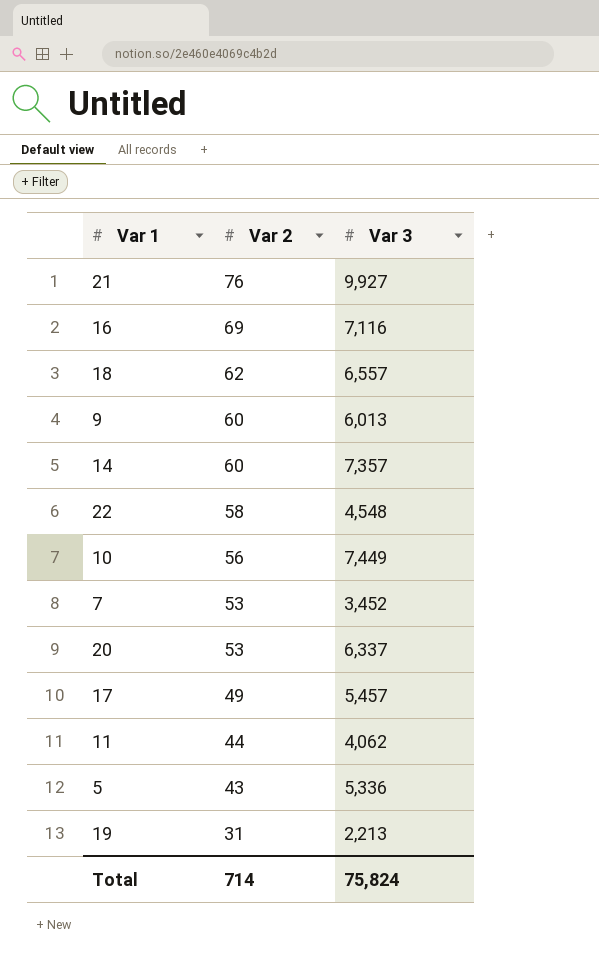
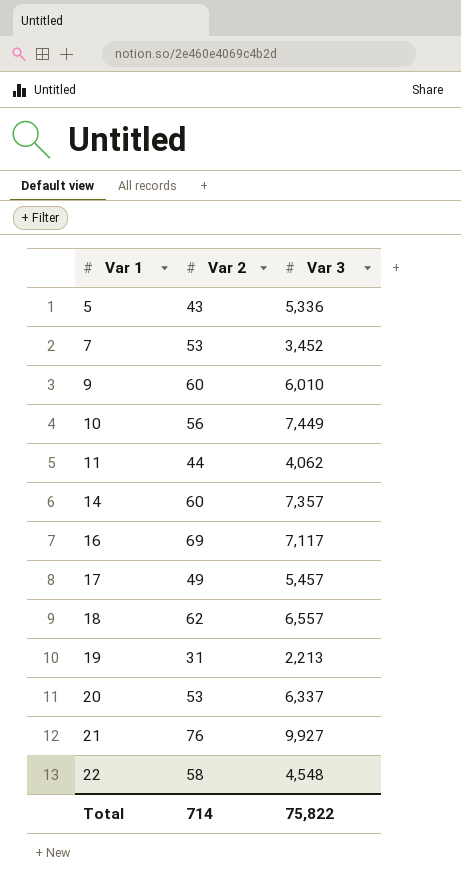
row order: Var 2 descending -> Var 1 ascending
9 | Var 3: 6,013 -> 6,010
16 | Var 3: 7,116 -> 7,117
Total | Var 3: 75,824 -> 75,822

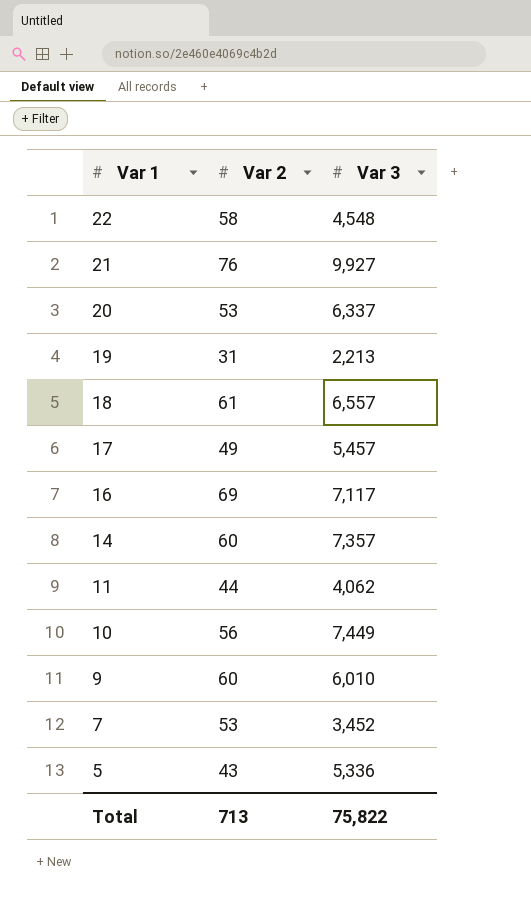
row order: Var 1 ascending -> Var 1 descending
18 | Var 2: 62 -> 61
Total | Var 2: 714 -> 713

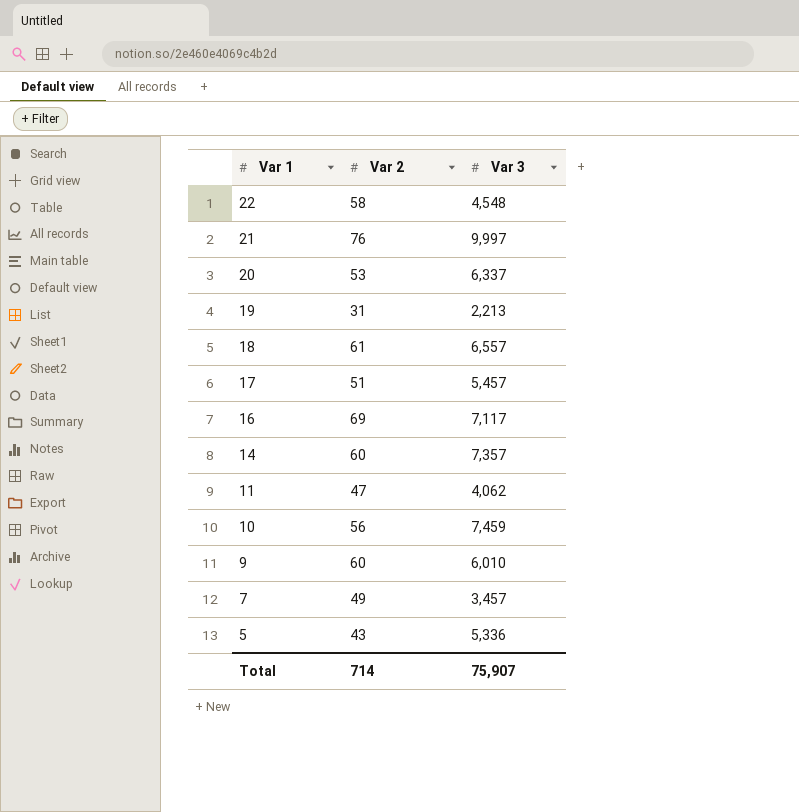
21 | Var 3: 9,927 -> 9,997
17 | Var 2: 49 -> 51
11 | Var 2: 44 -> 47
10 | Var 3: 7,449 -> 7,459
7 | Var 2: 53 -> 49
7 | Var 3: 3,452 -> 3,457
Total | Var 2: 713 -> 714
Total | Var 3: 75,822 -> 75,907

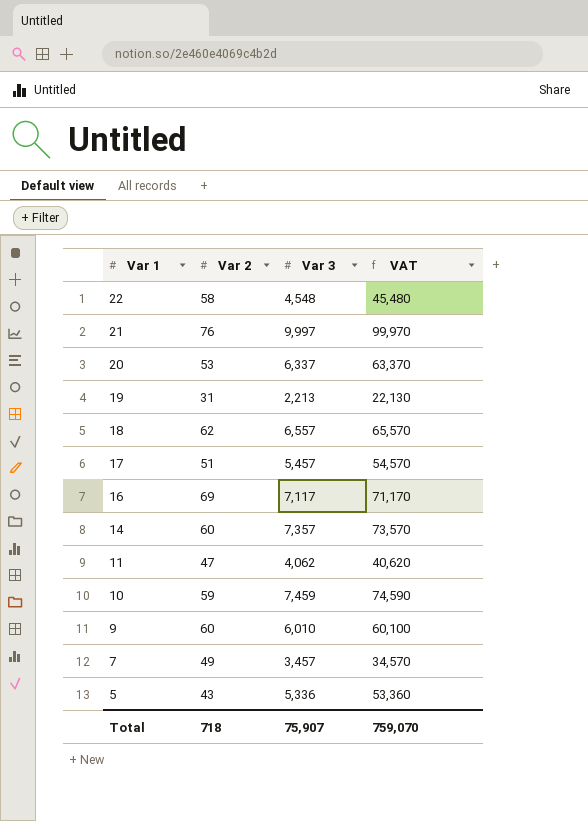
column VAT | formula: none -> [Var 3] * 10
18 | Var 2: 61 -> 62
10 | Var 2: 56 -> 59
Total | Var 2: 714 -> 718

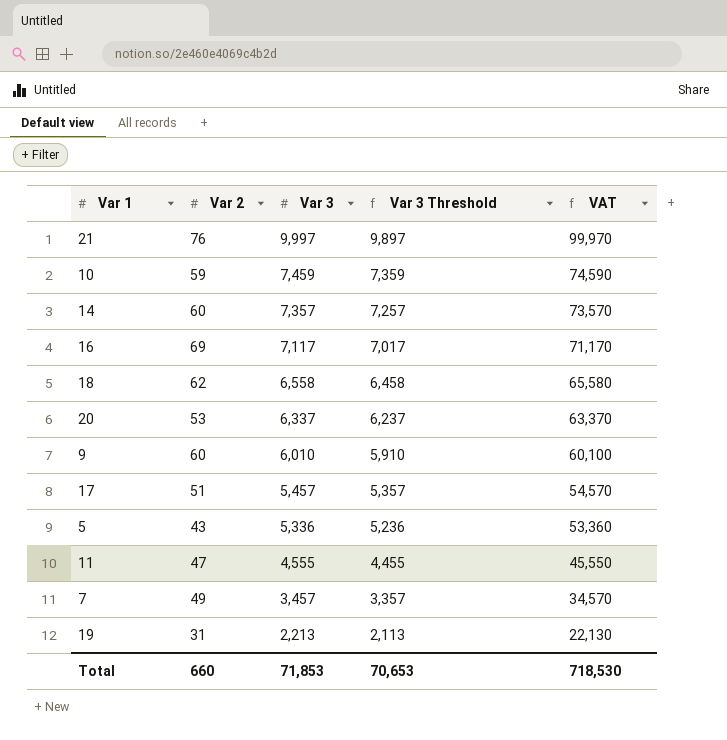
row order: Var 1 descending -> Var 3 descending
column Var 3 Threshold | formula: none -> [Var 3] - 100
row 22: 58 | 4,548 | 45,480 -> none
18 | Var 3: 6,557 -> 6,558
18 | VAT: 65,570 -> 65,580
11 | Var 3: 4,062 -> 4,555
11 | VAT: 40,620 -> 45,550
Total | Var 2: 718 -> 660
Total | Var 3: 75,907 -> 71,853
Total | VAT: 759,070 -> 718,530

